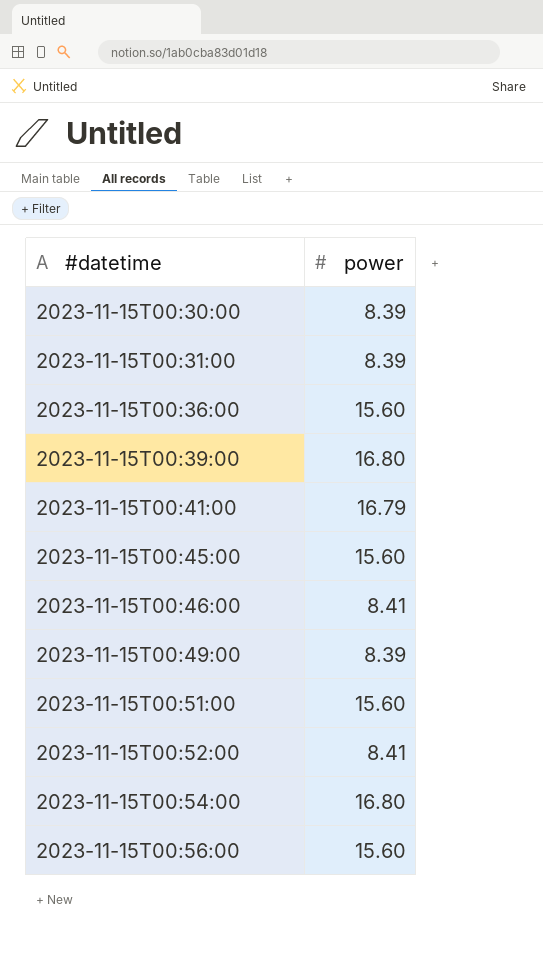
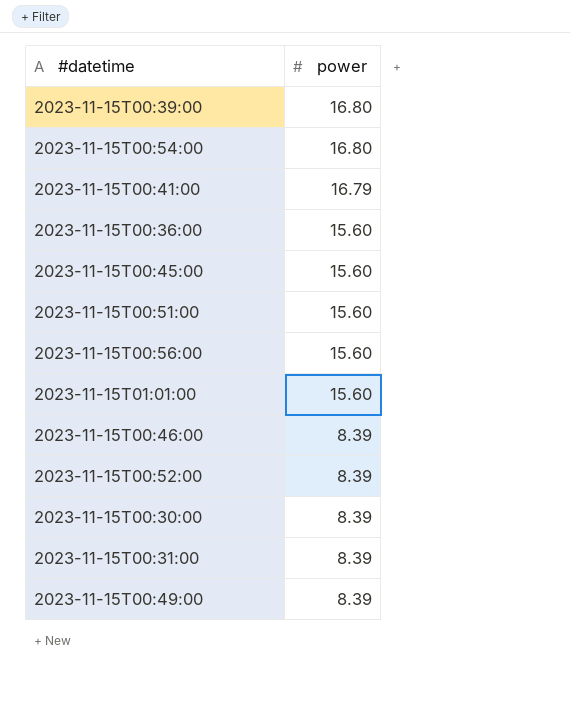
row order: #datetime ascending -> power descending
row 2023-11-15T01:01:00: none -> 15.60
2023-11-15T00:46:00 | power: 8.41 -> 8.39
2023-11-15T00:52:00 | power: 8.41 -> 8.39

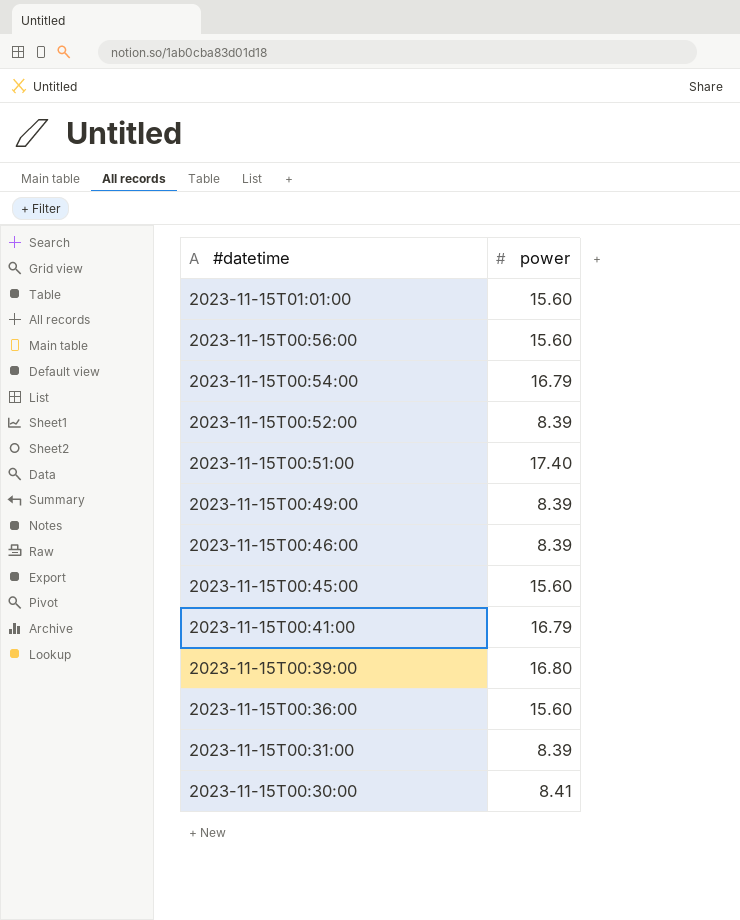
row order: power descending -> #datetime descending
2023-11-15T00:54:00 | power: 16.80 -> 16.79
2023-11-15T00:51:00 | power: 15.60 -> 17.40
2023-11-15T00:30:00 | power: 8.39 -> 8.41

